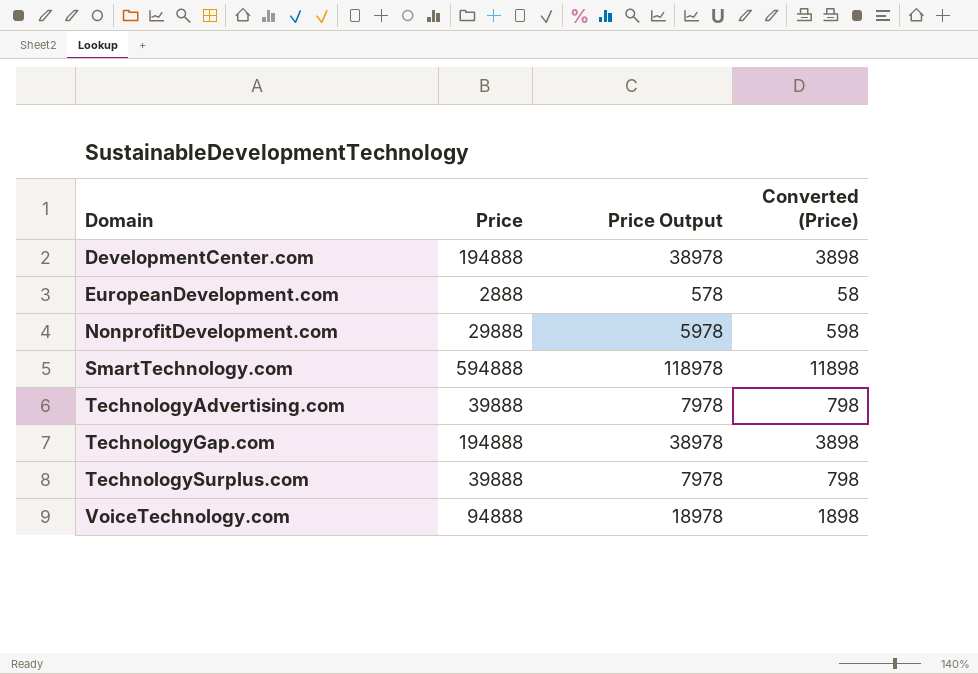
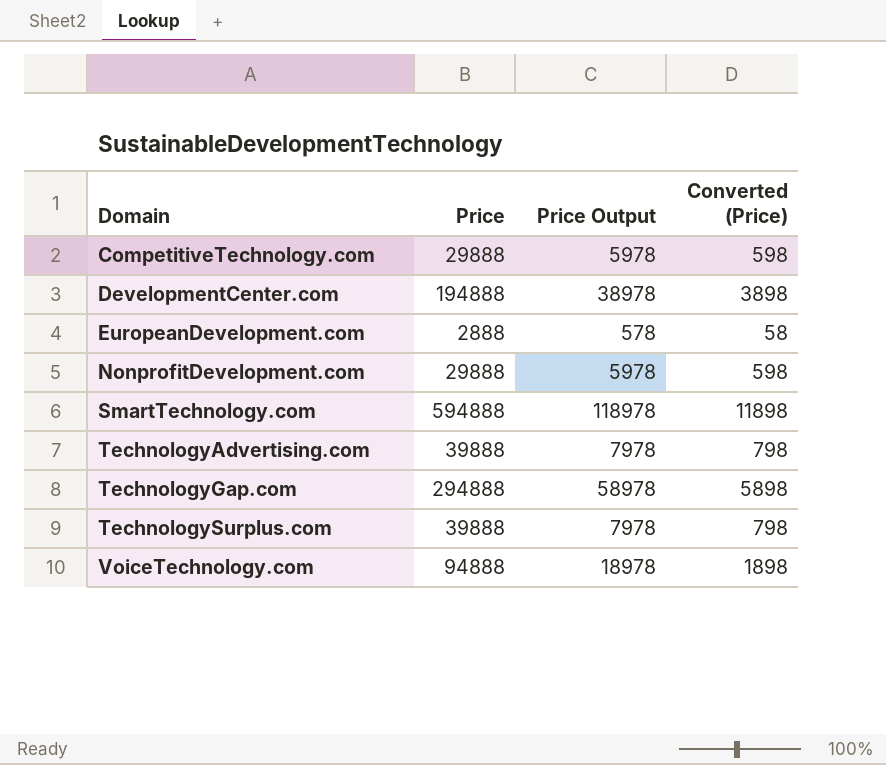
row CompetitiveTechnology.com: none -> 29888 | 5978 | 598
TechnologyGap.com | Price: 194888 -> 294888
TechnologyGap.com | Price Output: 38978 -> 58978
TechnologyGap.com | Converted (Price): 3898 -> 5898

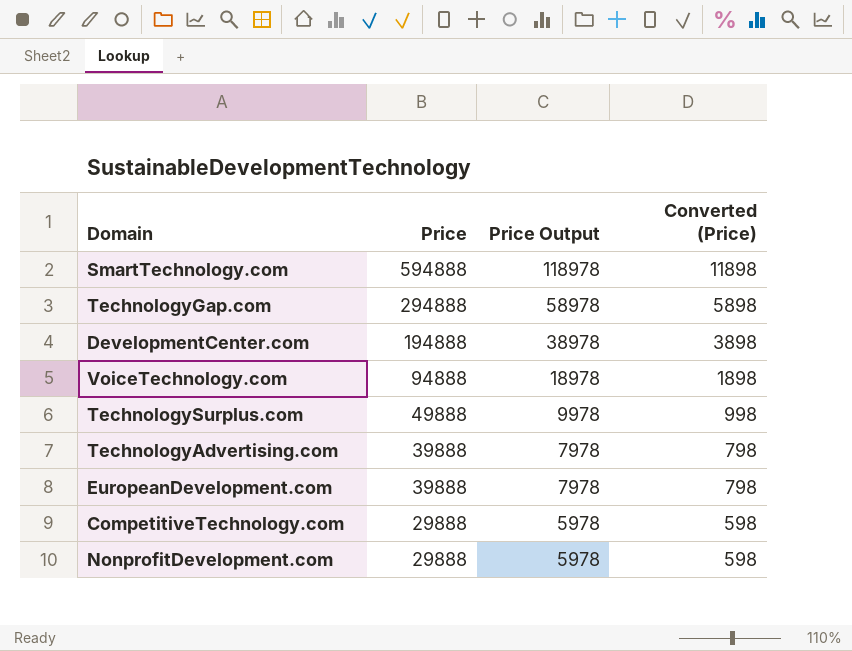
row order: Domain ascending -> Price descending
TechnologySurplus.com | Price: 39888 -> 49888
TechnologySurplus.com | Price Output: 7978 -> 9978
TechnologySurplus.com | Converted (Price): 798 -> 998
EuropeanDevelopment.com | Price: 2888 -> 39888
EuropeanDevelopment.com | Price Output: 578 -> 7978
EuropeanDevelopment.com | Converted (Price): 58 -> 798

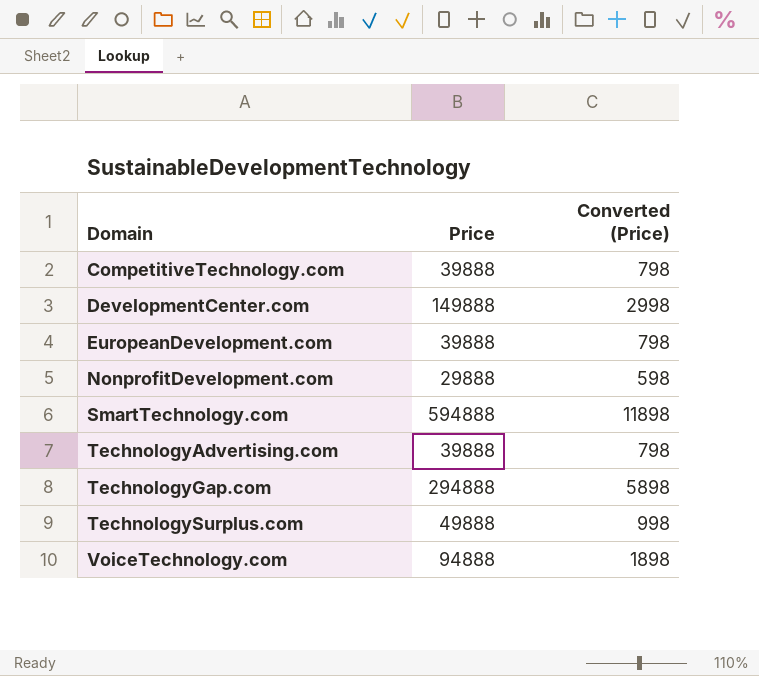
row order: Price descending -> Domain ascending
column Price Output | formula: [Price] * 0.2 -> none
CompetitiveTechnology.com | Price: 29888 -> 39888
CompetitiveTechnology.com | Converted (Price): 598 -> 798
DevelopmentCenter.com | Price: 194888 -> 149888
DevelopmentCenter.com | Converted (Price): 3898 -> 2998

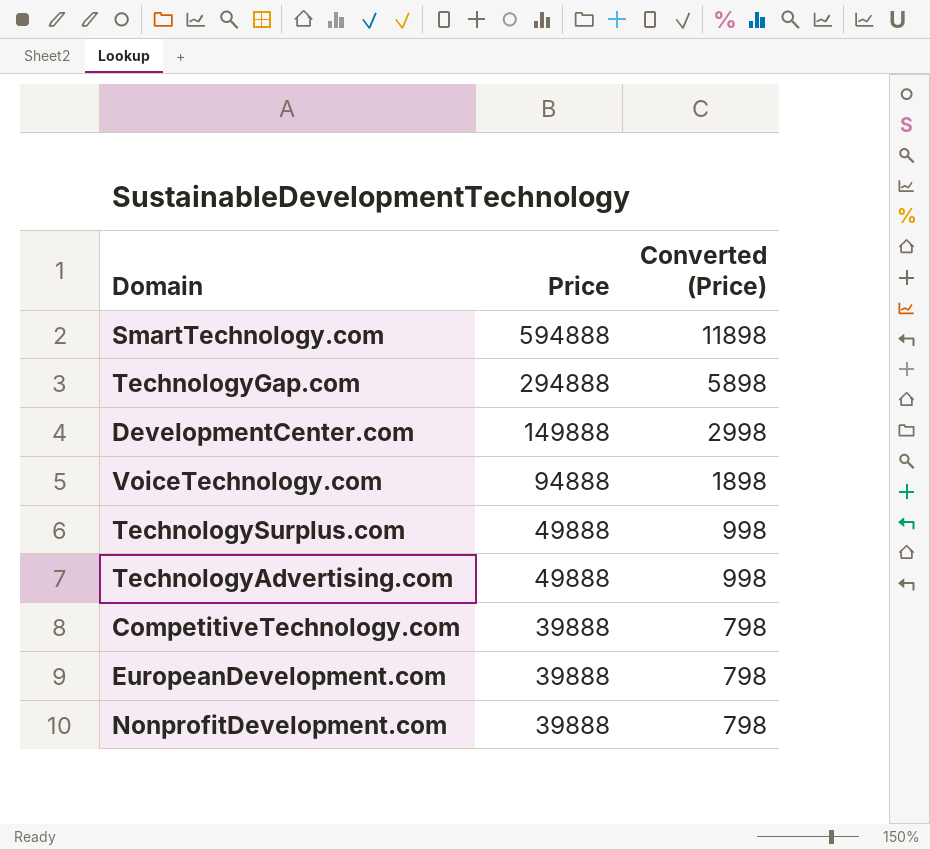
row order: Domain ascending -> Price descending
TechnologyAdvertising.com | Price: 39888 -> 49888
TechnologyAdvertising.com | Converted (Price): 798 -> 998
NonprofitDevelopment.com | Price: 29888 -> 39888
NonprofitDevelopment.com | Converted (Price): 598 -> 798

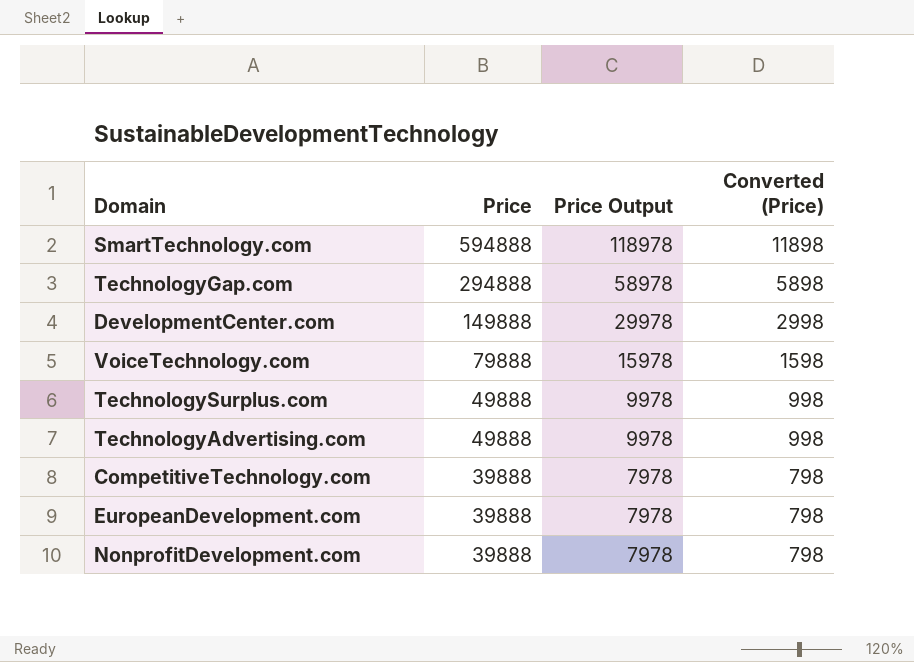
column Price Output | formula: none -> [Price] * 0.2
VoiceTechnology.com | Price: 94888 -> 79888
VoiceTechnology.com | Converted (Price): 1898 -> 1598

